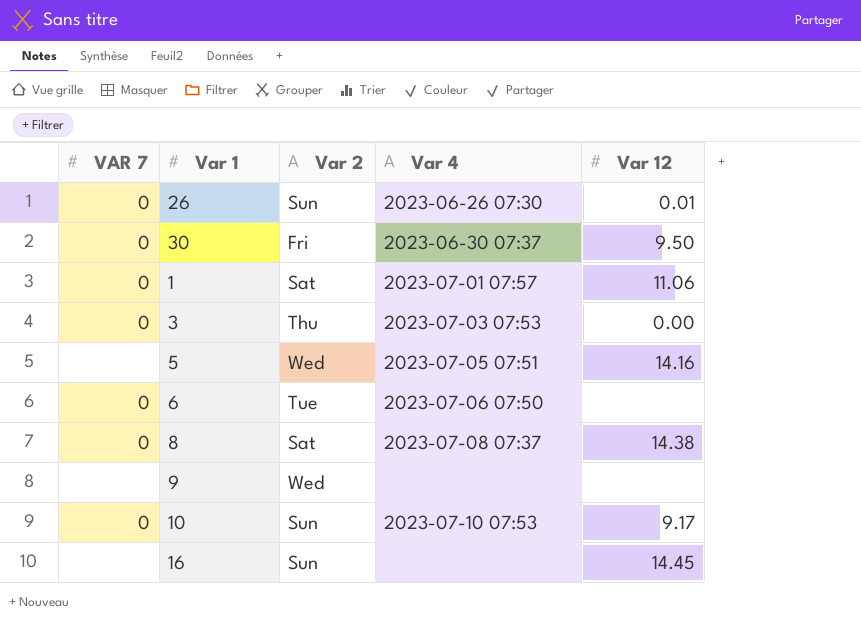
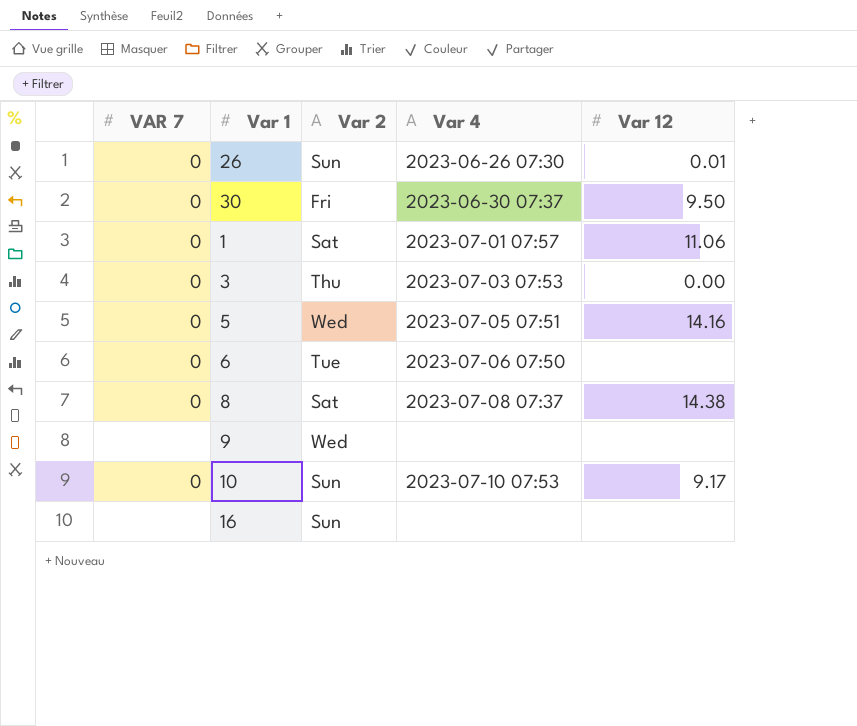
5 | VAR 7: none -> 0
16 | Var 12: 14.45 -> none

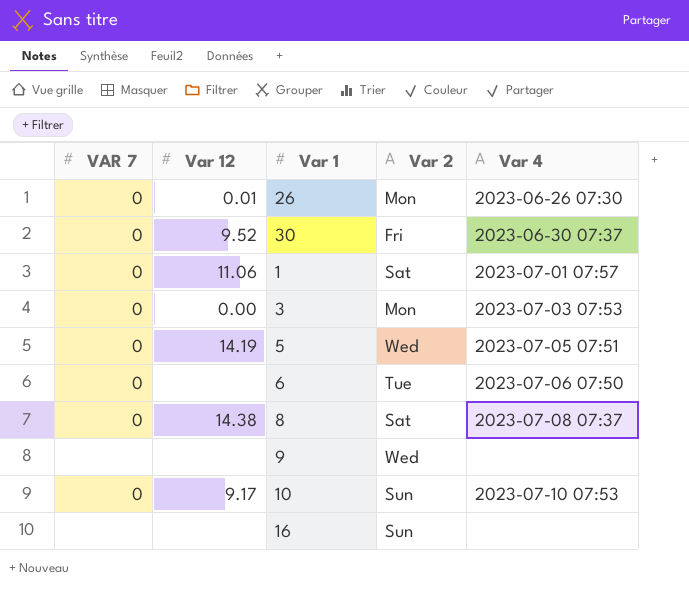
column Var 12 | position: 5 -> 2
26 | Var 2: Sun -> Mon
30 | Var 12: 9.50 -> 9.52
3 | Var 2: Thu -> Mon
5 | Var 12: 14.16 -> 14.19

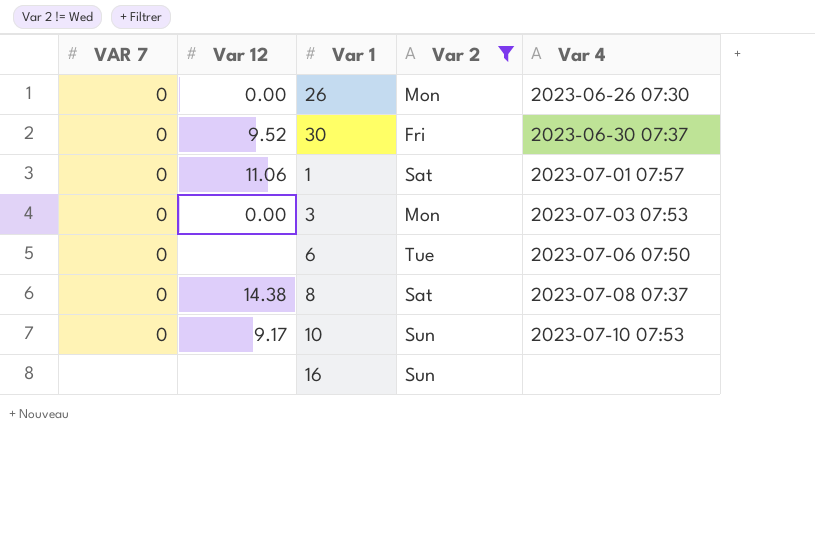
filter: none -> Var 2 != Wed
26 | Var 12: 0.01 -> 0.00

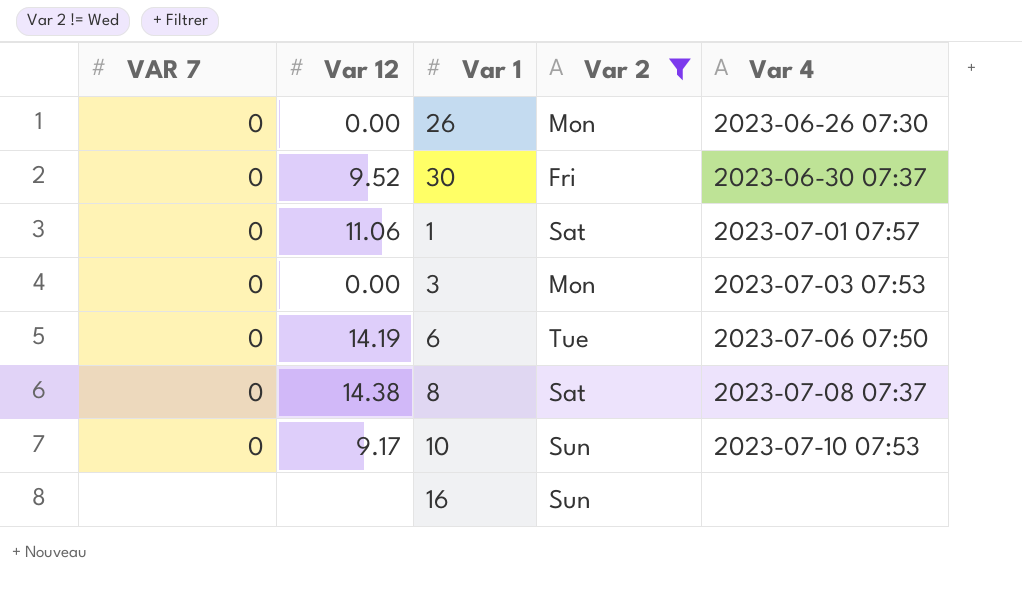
6 | Var 12: none -> 14.19

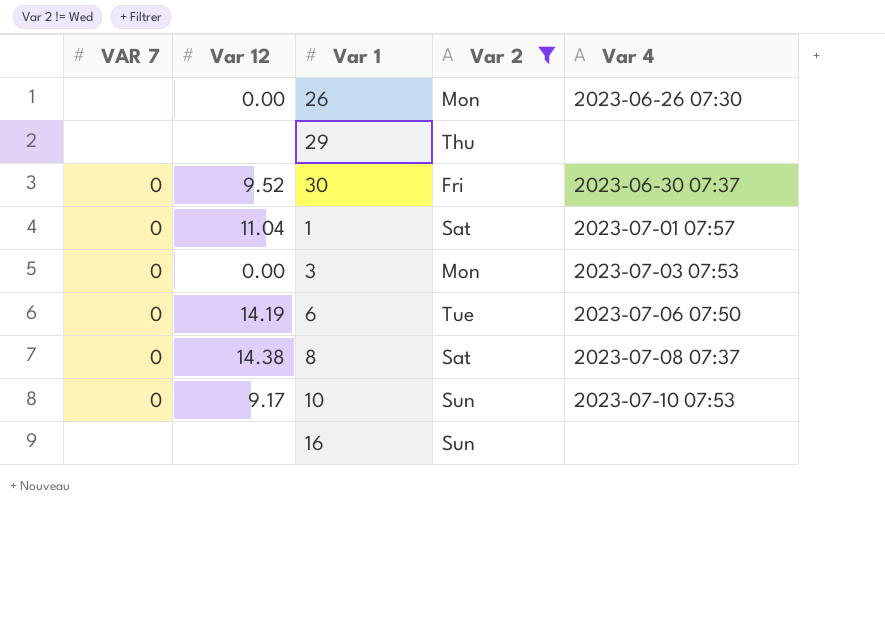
26 | VAR 7: 0 -> none
row 29: none -> none | none | Thu | none
1 | Var 12: 11.06 -> 11.04

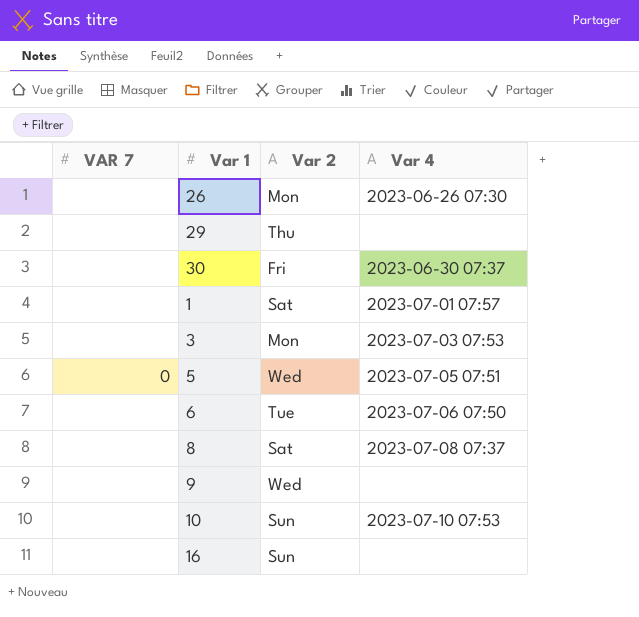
filter: Var 2 != Wed -> none
column Var 12 | position: 2 -> none
30 | VAR 7: 0 -> none
1 | VAR 7: 0 -> none
3 | VAR 7: 0 -> none
6 | VAR 7: 0 -> none
8 | VAR 7: 0 -> none
10 | VAR 7: 0 -> none

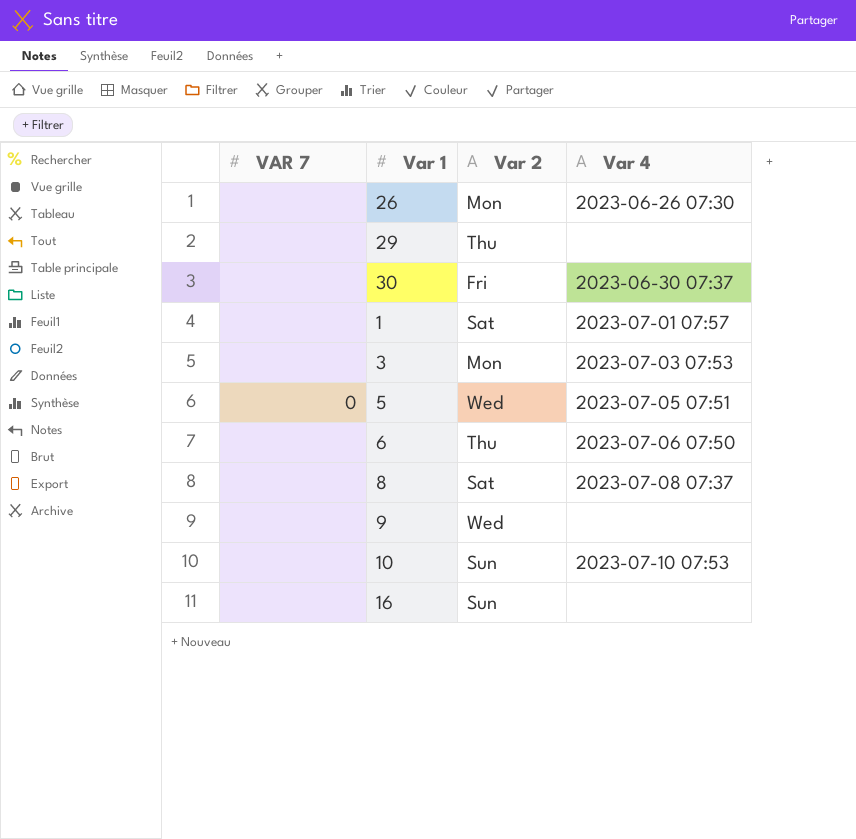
6 | Var 2: Tue -> Thu

